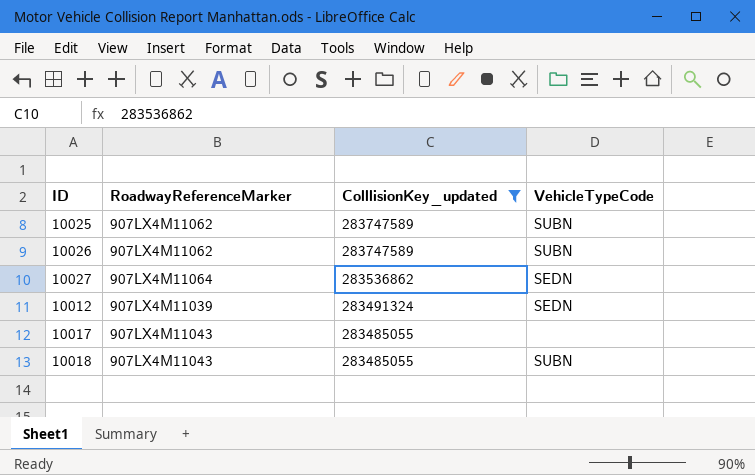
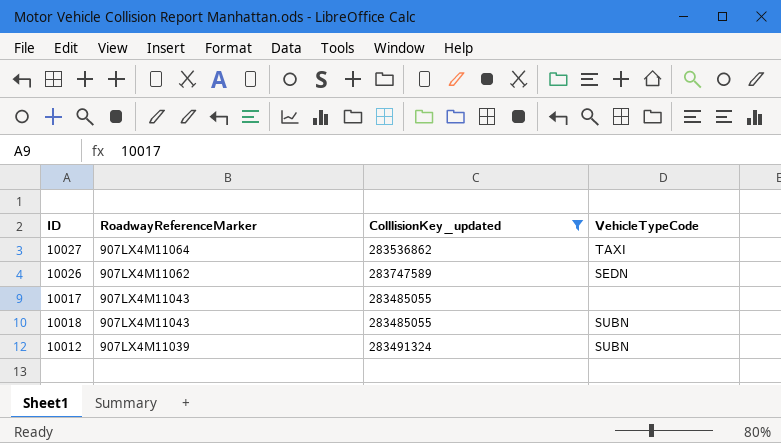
row order: ColllisionKey_updated descending -> RoadwayReferenceMarker descending
row 10025: 907LX4M11062 | 283747589 | SUBN -> none
10027 | VehicleTypeCode: SEDN -> TAXI
10026 | VehicleTypeCode: SUBN -> SEDN
10012 | VehicleTypeCode: SEDN -> SUBN

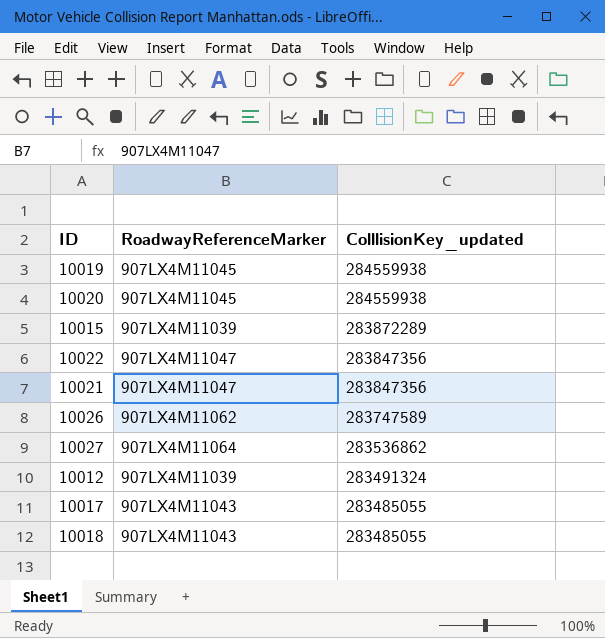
filter: ColllisionKey_updated <= 283747589 -> none
row order: RoadwayReferenceMarker descending -> ColllisionKey_updated descending
column VehicleTypeCode | position: 4 -> none

